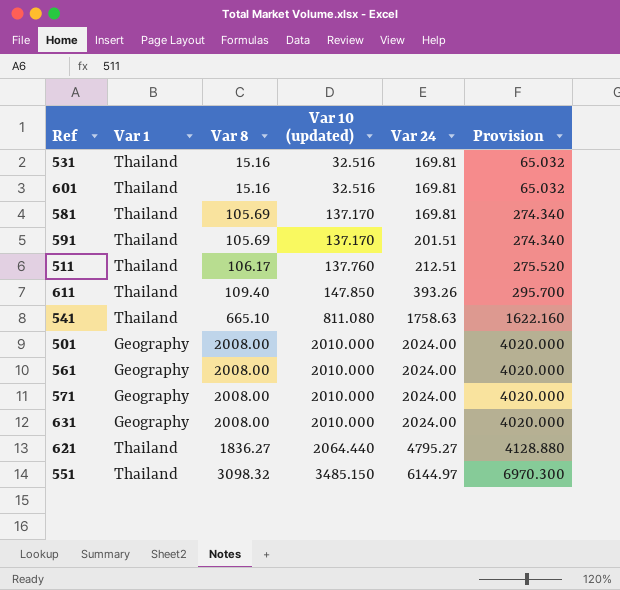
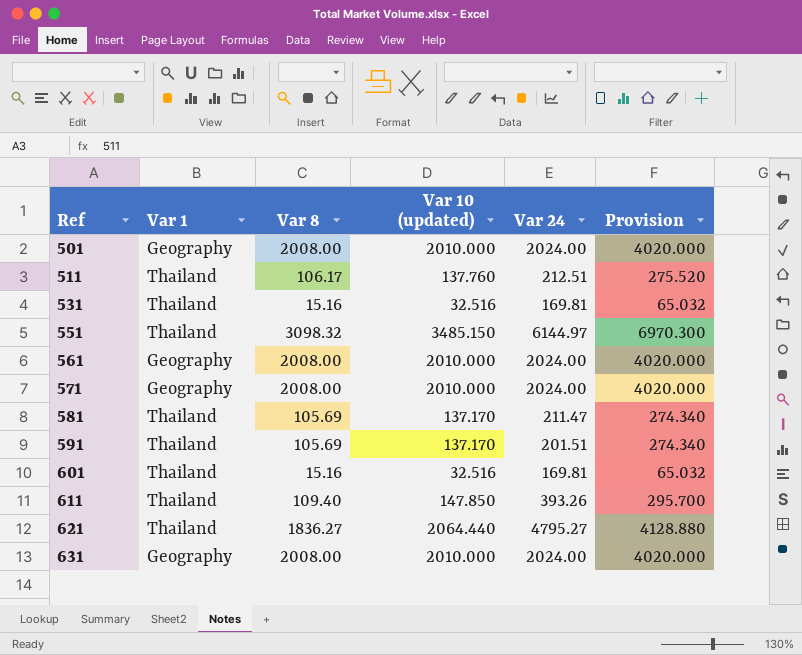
row order: Var 10 (updated) ascending -> Ref ascending
row 541: Thailand | 665.10 | 811.080 | 1758.63 | 1622.160 -> none
581 | Var 24: 169.81 -> 211.47

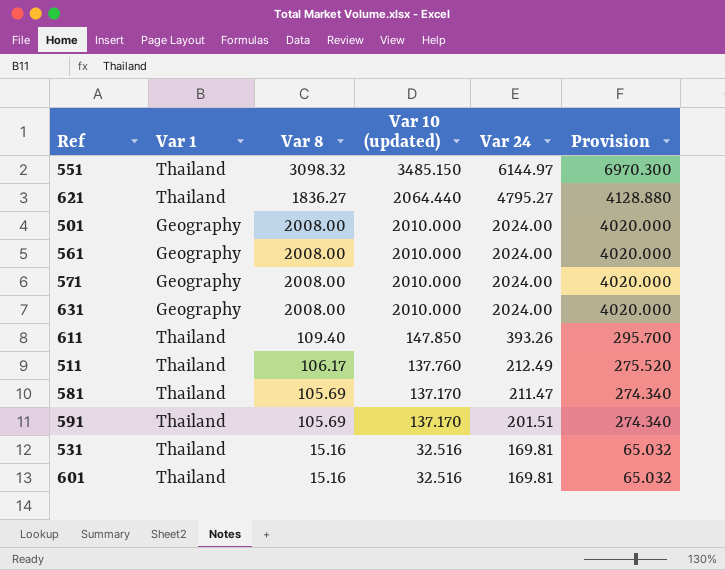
row order: Ref ascending -> Var 10 (updated) descending
511 | Var 24: 212.51 -> 212.49

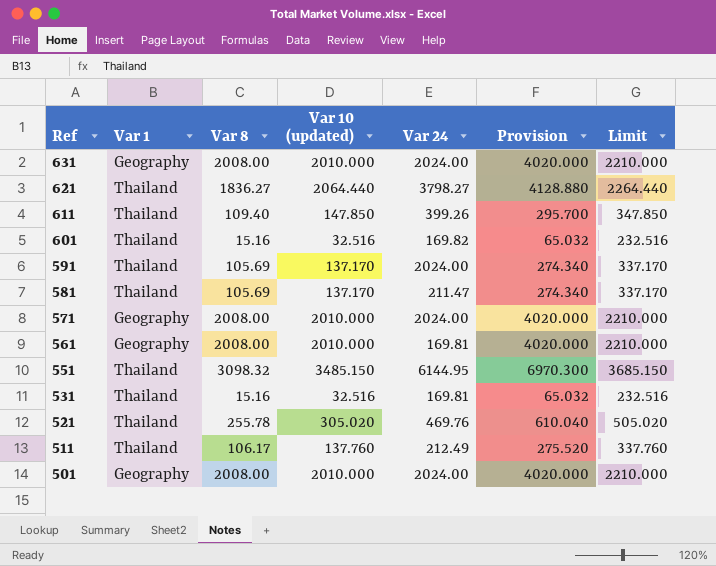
row order: Var 10 (updated) descending -> Ref descending
column Limit | formula: none -> [Var 10 (updated)] + 200
621 | Var 24: 4795.27 -> 3798.27
611 | Var 24: 393.26 -> 399.26
601 | Var 24: 169.81 -> 169.82
591 | Var 24: 201.51 -> 2024.00
561 | Var 24: 2024.00 -> 169.81
551 | Var 24: 6144.97 -> 6144.95
row 521: none -> Thailand | 255.78 | 305.020 | 469.76 | 610.040 | 505.020

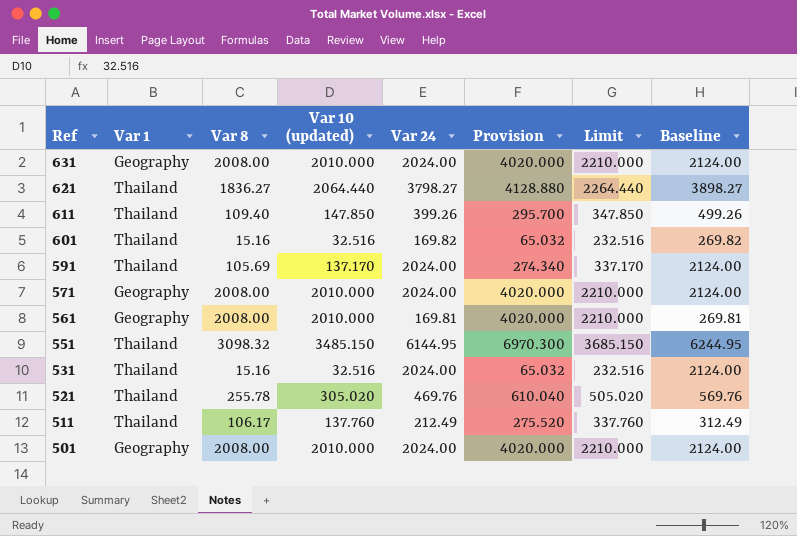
column Baseline | formula: none -> [Var 24] + 100
row 581: Thailand | 105.69 | 137.170 | 211.47 | 274.340 | 337.170 -> none
531 | Var 24: 169.81 -> 2024.00

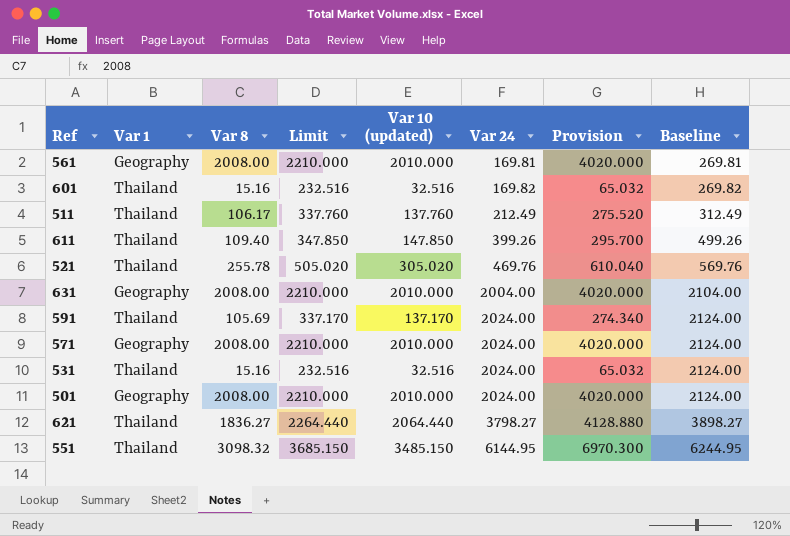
row order: Ref descending -> Var 24 ascending
column Limit | position: 7 -> 4
631 | Var 24: 2024.00 -> 2004.00
631 | Baseline: 2124.00 -> 2104.00

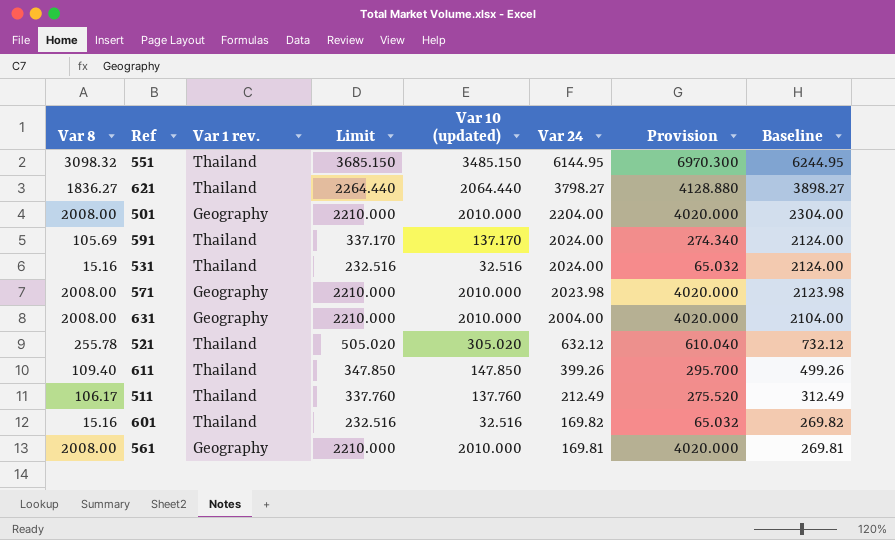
row order: Var 24 ascending -> Var 24 descending
column Var 8 | position: 3 -> 1
column name: Var 1 -> Var 1 rev.
501 | Var 24: 2024.00 -> 2204.00
501 | Baseline: 2124.00 -> 2304.00
571 | Var 24: 2024.00 -> 2023.98
571 | Baseline: 2124.00 -> 2123.98
521 | Var 24: 469.76 -> 632.12
521 | Baseline: 569.76 -> 732.12

